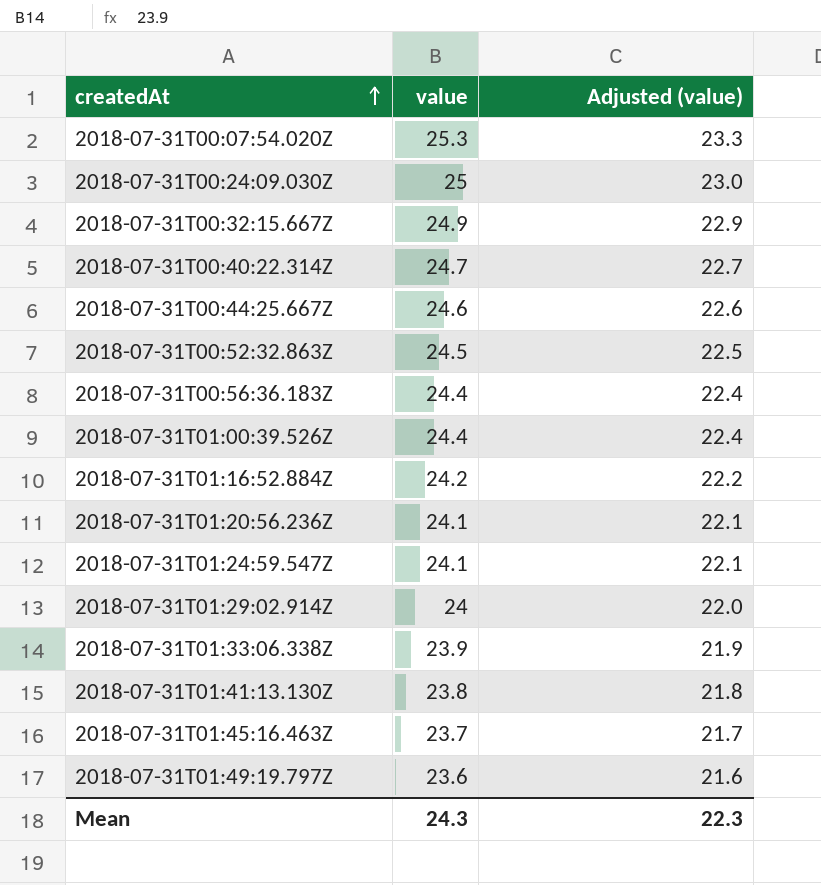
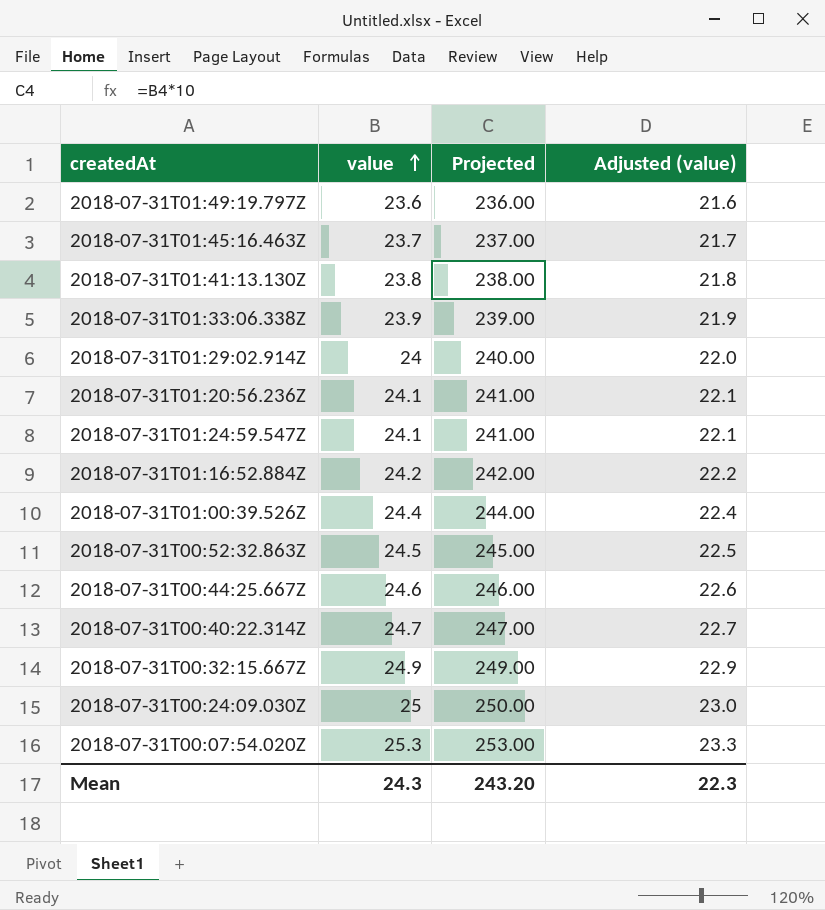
row order: createdAt ascending -> value ascending
column Projected | formula: none -> [value] * 10
row 2018-07-31T00:56:36.183Z: 24.4 | 22.4 -> none

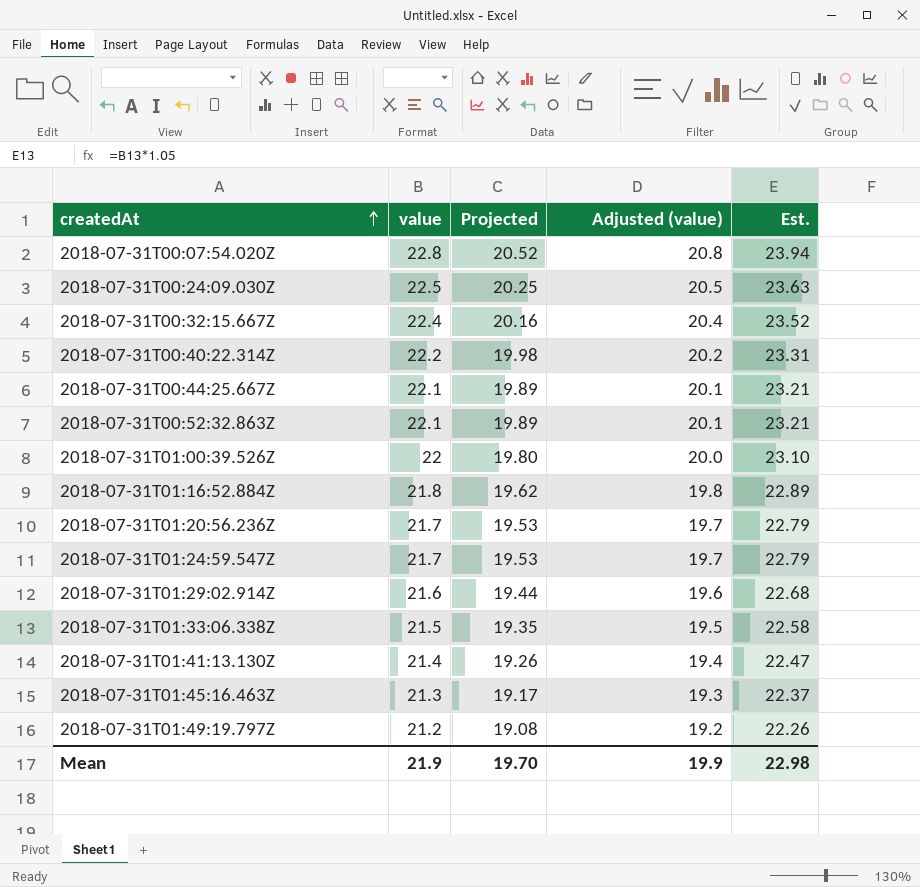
row order: value ascending -> createdAt ascending
column Projected | formula: [value] * 10 -> [value] * 0.9
column Est. | formula: none -> [value] * 1.05
2018-07-31T00:07:54.020Z | value: 25.3 -> 22.8
2018-07-31T00:07:54.020Z | Adjusted (value): 23.3 -> 20.8
2018-07-31T00:24:09.030Z | value: 25 -> 22.5
2018-07-31T00:24:09.030Z | Adjusted (value): 23.0 -> 20.5
2018-07-31T00:32:15.667Z | value: 24.9 -> 22.4
2018-07-31T00:32:15.667Z | Adjusted (value): 22.9 -> 20.4
2018-07-31T00:40:22.314Z | value: 24.7 -> 22.2
2018-07-31T00:40:22.314Z | Adjusted (value): 22.7 -> 20.2
2018-07-31T00:44:25.667Z | value: 24.6 -> 22.1
2018-07-31T00:44:25.667Z | Adjusted (value): 22.6 -> 20.1
2018-07-31T00:52:32.863Z | value: 24.5 -> 22.1
2018-07-31T00:52:32.863Z | Adjusted (value): 22.5 -> 20.1
2018-07-31T01:00:39.526Z | value: 24.4 -> 22
2018-07-31T01:00:39.526Z | Adjusted (value): 22.4 -> 20.0
2018-07-31T01:16:52.884Z | value: 24.2 -> 21.8
2018-07-31T01:16:52.884Z | Adjusted (value): 22.2 -> 19.8
2018-07-31T01:20:56.236Z | value: 24.1 -> 21.7
2018-07-31T01:20:56.236Z | Adjusted (value): 22.1 -> 19.7
2018-07-31T01:24:59.547Z | value: 24.1 -> 21.7
2018-07-31T01:24:59.547Z | Adjusted (value): 22.1 -> 19.7
2018-07-31T01:29:02.914Z | value: 24 -> 21.6
2018-07-31T01:29:02.914Z | Adjusted (value): 22.0 -> 19.6
2018-07-31T01:33:06.338Z | value: 23.9 -> 21.5
2018-07-31T01:33:06.338Z | Adjusted (value): 21.9 -> 19.5
2018-07-31T01:41:13.130Z | value: 23.8 -> 21.4
2018-07-31T01:41:13.130Z | Adjusted (value): 21.8 -> 19.4
2018-07-31T01:45:16.463Z | value: 23.7 -> 21.3
2018-07-31T01:45:16.463Z | Adjusted (value): 21.7 -> 19.3
2018-07-31T01:49:19.797Z | value: 23.6 -> 21.2
2018-07-31T01:49:19.797Z | Adjusted (value): 21.6 -> 19.2
Mean | value: 24.3 -> 21.9
Mean | Projected: 243.20 -> 19.70
Mean | Adjusted (value): 22.3 -> 19.9

